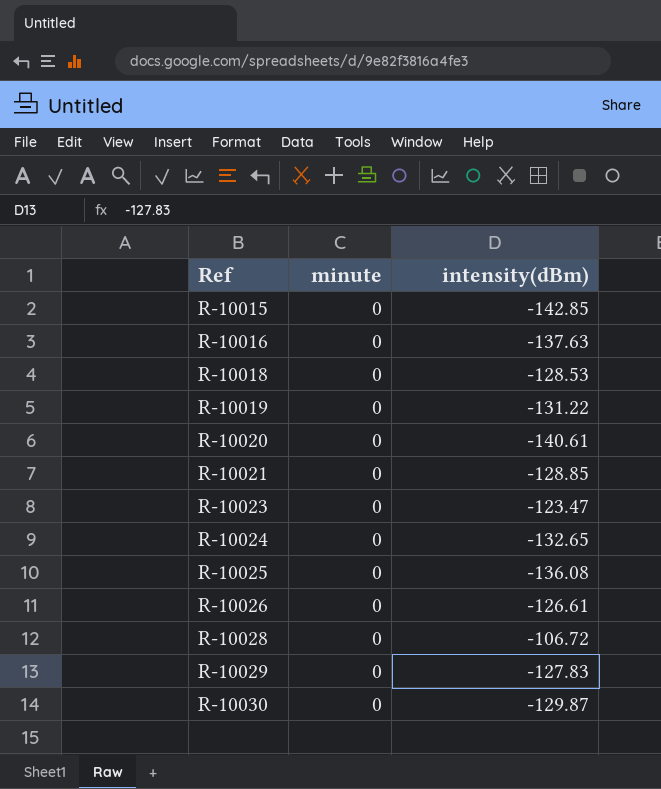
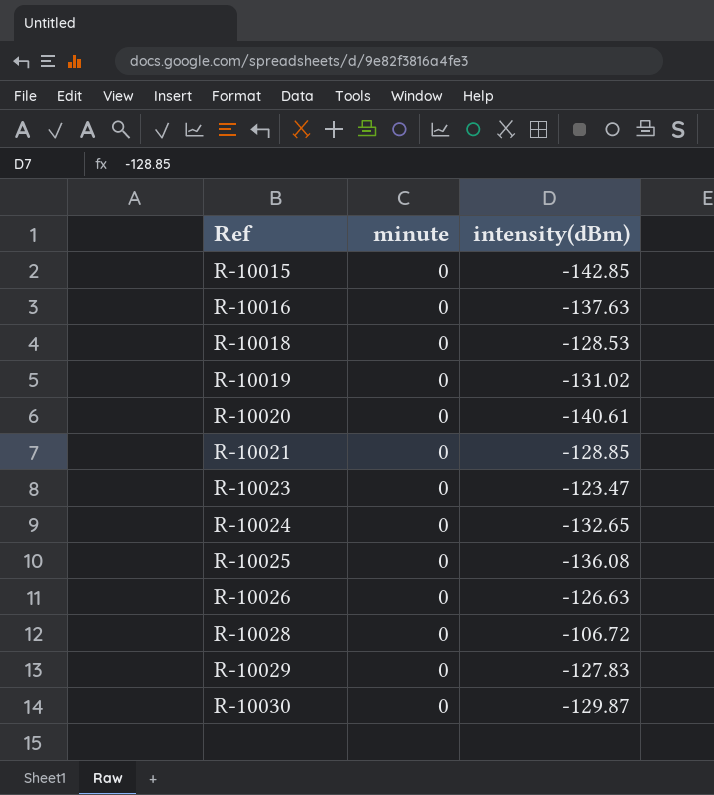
R-10019 | intensity(dBm): -131.22 -> -131.02
R-10026 | intensity(dBm): -126.61 -> -126.63

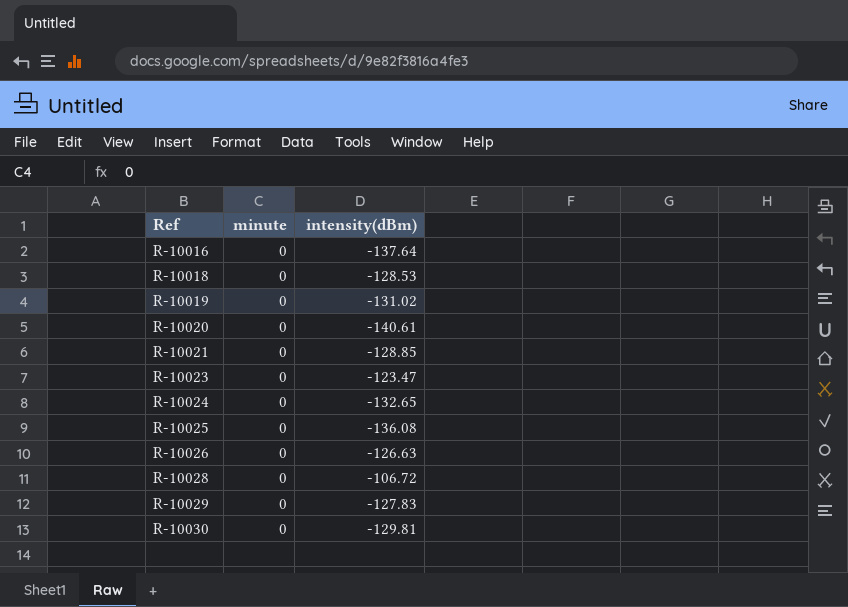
row R-10015: 0 | -142.85 -> none
R-10016 | intensity(dBm): -137.63 -> -137.64
R-10030 | intensity(dBm): -129.87 -> -129.81

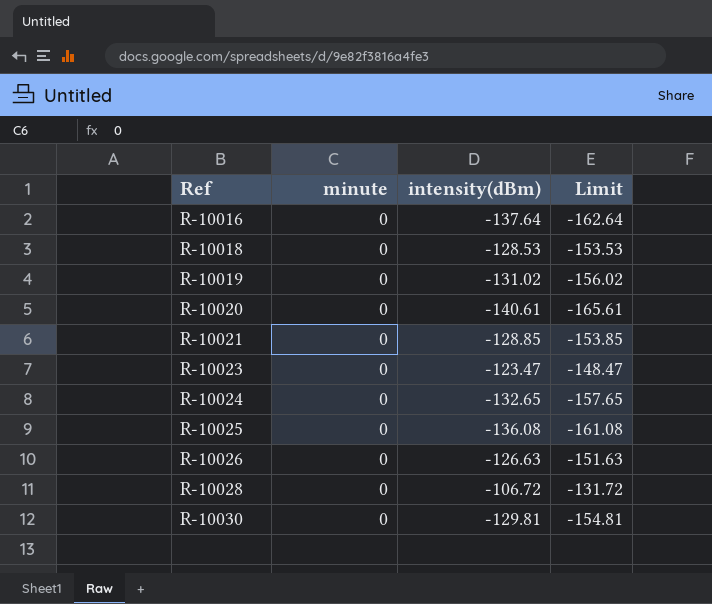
column Limit | formula: none -> [intensity(dBm)] - 25
row R-10029: 0 | -127.83 -> none

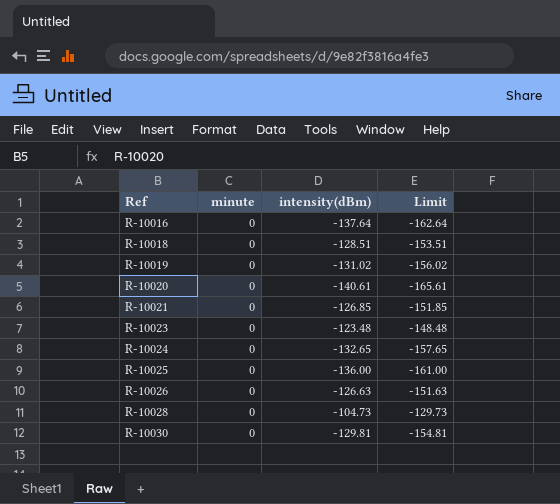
R-10018 | intensity(dBm): -128.53 -> -128.51
R-10018 | Limit: -153.53 -> -153.51
R-10021 | intensity(dBm): -128.85 -> -126.85
R-10021 | Limit: -153.85 -> -151.85
R-10023 | intensity(dBm): -123.47 -> -123.48
R-10023 | Limit: -148.47 -> -148.48
R-10025 | intensity(dBm): -136.08 -> -136.00
R-10025 | Limit: -161.08 -> -161.00
R-10028 | intensity(dBm): -106.72 -> -104.73
R-10028 | Limit: -131.72 -> -129.73

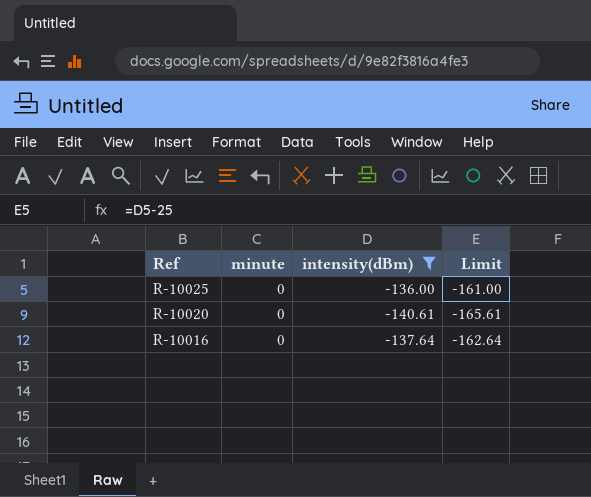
filter: none -> intensity(dBm) <= -136.00
row order: Ref ascending -> Ref descending

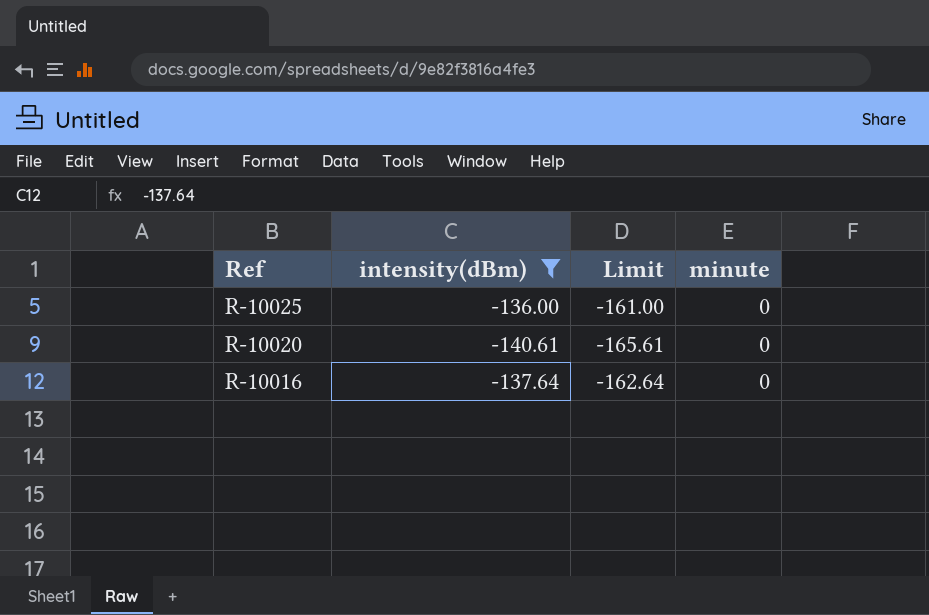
column minute | position: 2 -> 4

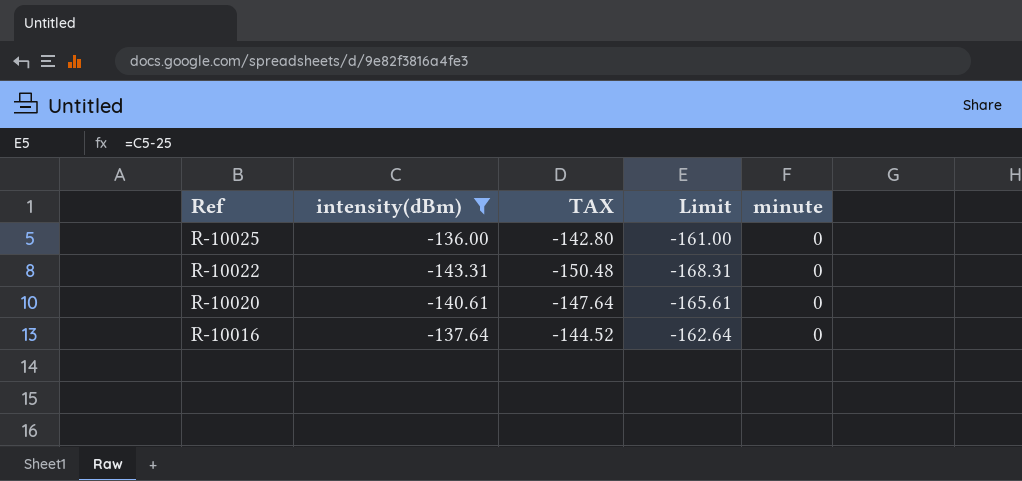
column TAX | formula: none -> [intensity(dBm)] * 1.05
row R-10022: none -> -143.31 | -150.48 | -168.31 | 0

